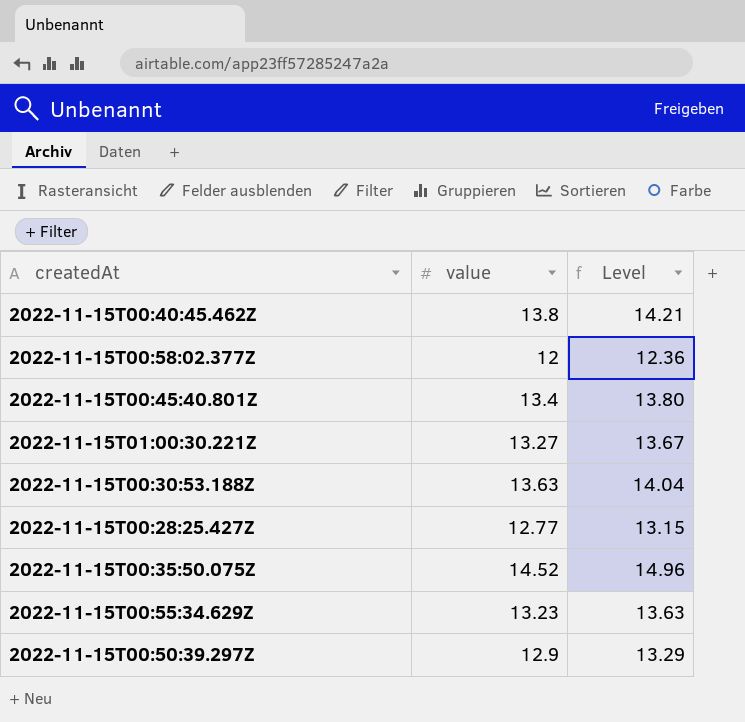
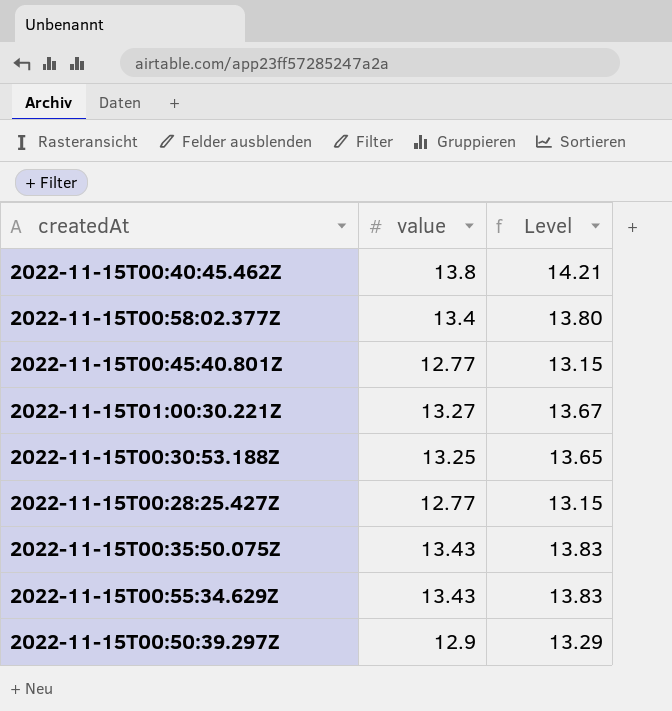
2022-11-15T00:58:02.377Z | value: 12 -> 13.4
2022-11-15T00:58:02.377Z | Level: 12.36 -> 13.80
2022-11-15T00:45:40.801Z | value: 13.4 -> 12.77
2022-11-15T00:45:40.801Z | Level: 13.80 -> 13.15
2022-11-15T00:30:53.188Z | value: 13.63 -> 13.25
2022-11-15T00:30:53.188Z | Level: 14.04 -> 13.65
2022-11-15T00:35:50.075Z | value: 14.52 -> 13.43
2022-11-15T00:35:50.075Z | Level: 14.96 -> 13.83
2022-11-15T00:55:34.629Z | value: 13.23 -> 13.43
2022-11-15T00:55:34.629Z | Level: 13.63 -> 13.83

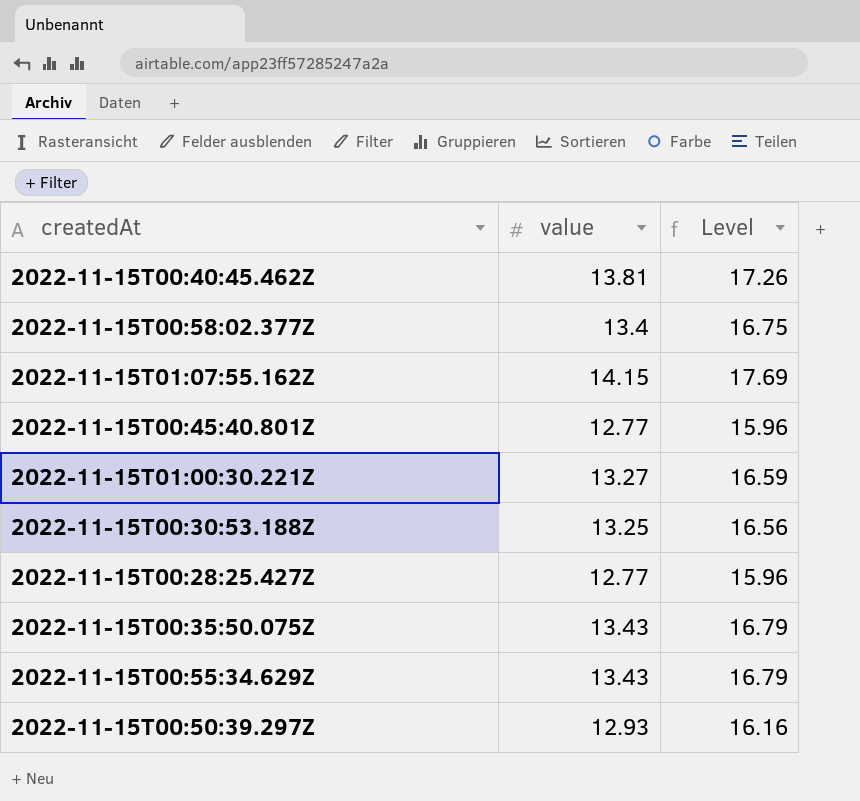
column Level | formula: [value] * 1.03 -> [value] * 1.25
2022-11-15T00:40:45.462Z | value: 13.8 -> 13.81
row 2022-11-15T01:07:55.162Z: none -> 14.15 | 17.69
2022-11-15T00:50:39.297Z | value: 12.9 -> 12.93

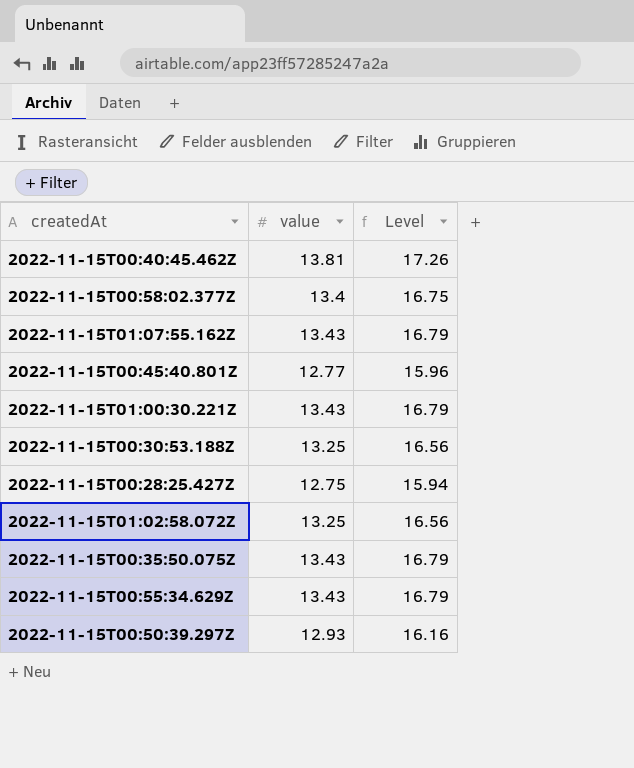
2022-11-15T01:07:55.162Z | value: 14.15 -> 13.43
2022-11-15T01:07:55.162Z | Level: 17.69 -> 16.79
2022-11-15T01:00:30.221Z | value: 13.27 -> 13.43
2022-11-15T01:00:30.221Z | Level: 16.59 -> 16.79
2022-11-15T00:28:25.427Z | value: 12.77 -> 12.75
2022-11-15T00:28:25.427Z | Level: 15.96 -> 15.94
row 2022-11-15T01:02:58.072Z: none -> 13.25 | 16.56

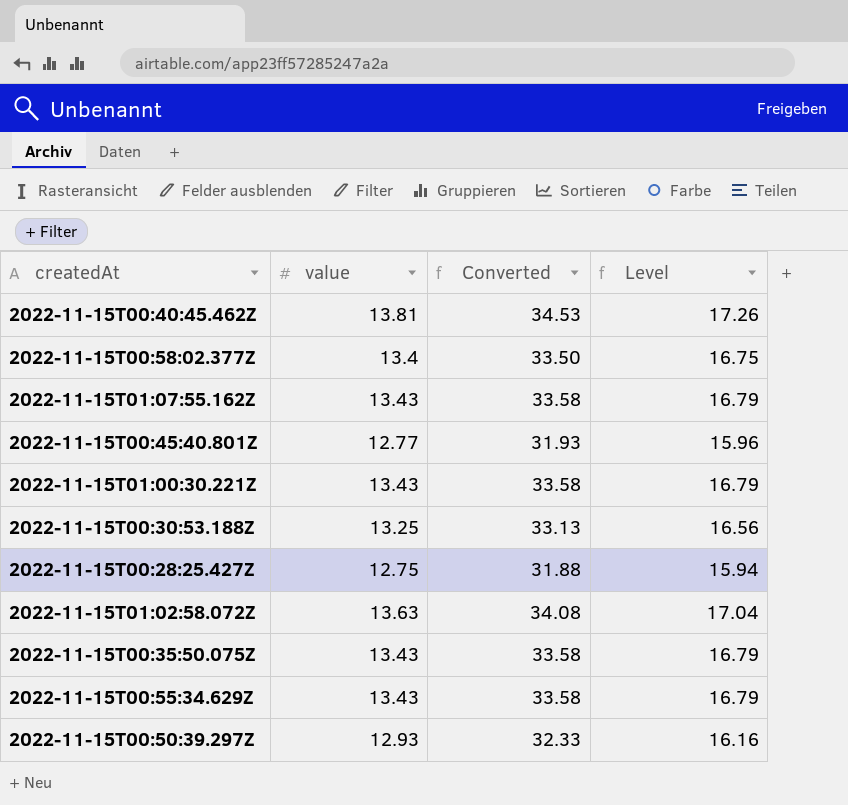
column Converted | formula: none -> [value] * 2.5
2022-11-15T01:02:58.072Z | value: 13.25 -> 13.63
2022-11-15T01:02:58.072Z | Level: 16.56 -> 17.04

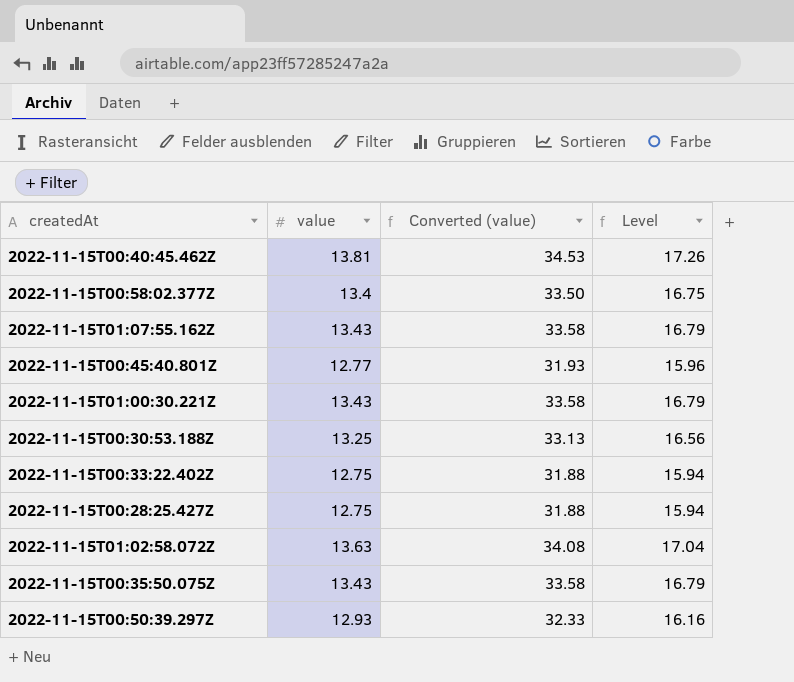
column name: Converted -> Converted (value)
row 2022-11-15T00:55:34.629Z: 13.43 | 33.58 | 16.79 -> none
row 2022-11-15T00:33:22.402Z: none -> 12.75 | 31.88 | 15.94

